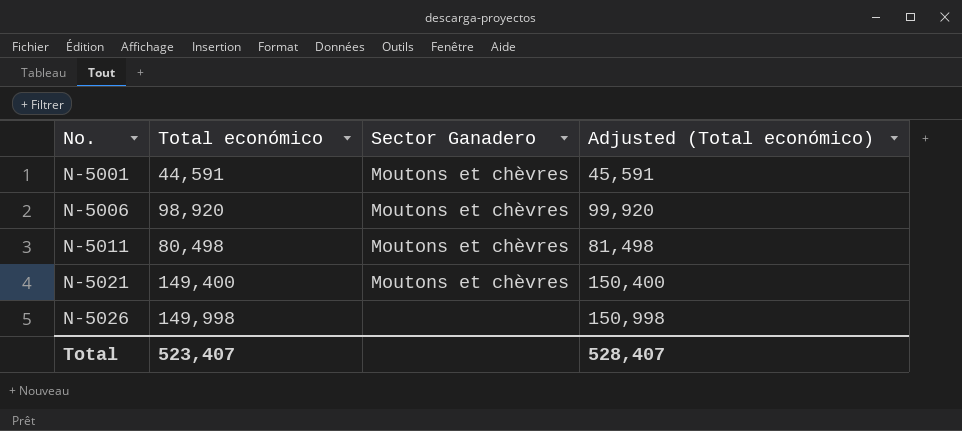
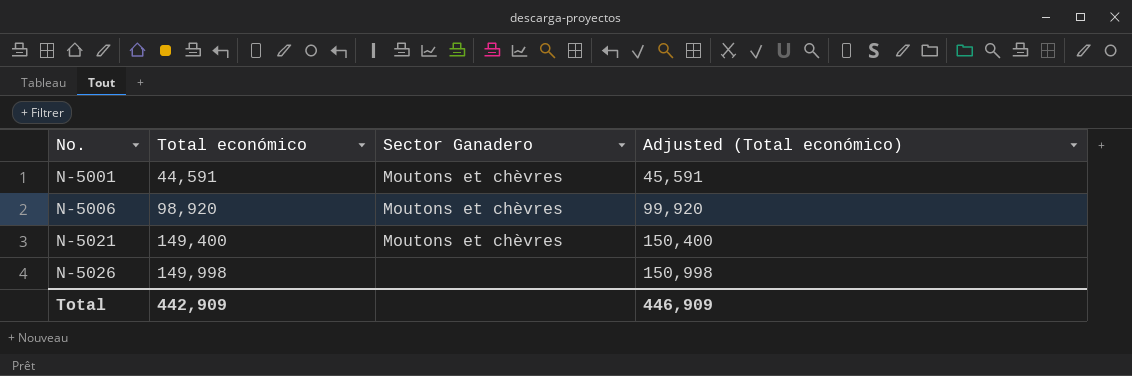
row N-5011: 80,498 | Moutons et chèvres | 81,498 -> none
Total | Total económico: 523,407 -> 442,909
Total | Adjusted (Total económico): 528,407 -> 446,909

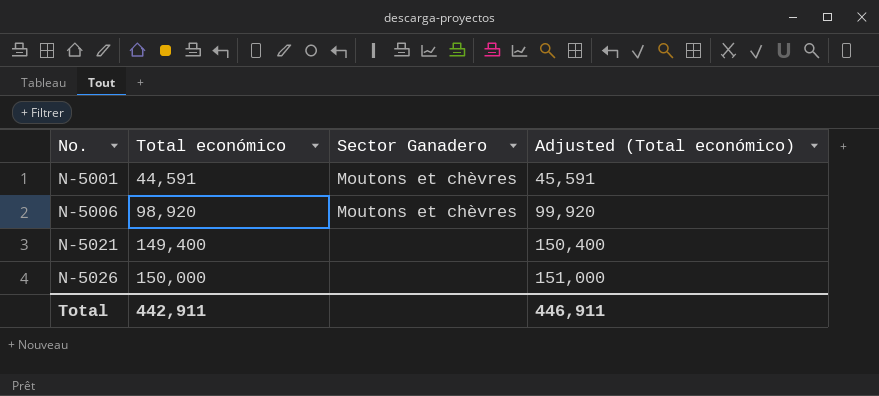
N-5021 | Sector Ganadero: Moutons et chèvres -> none
N-5026 | Total económico: 149,998 -> 150,000
N-5026 | Adjusted (Total económico): 150,998 -> 151,000
Total | Total económico: 442,909 -> 442,911
Total | Adjusted (Total económico): 446,909 -> 446,911

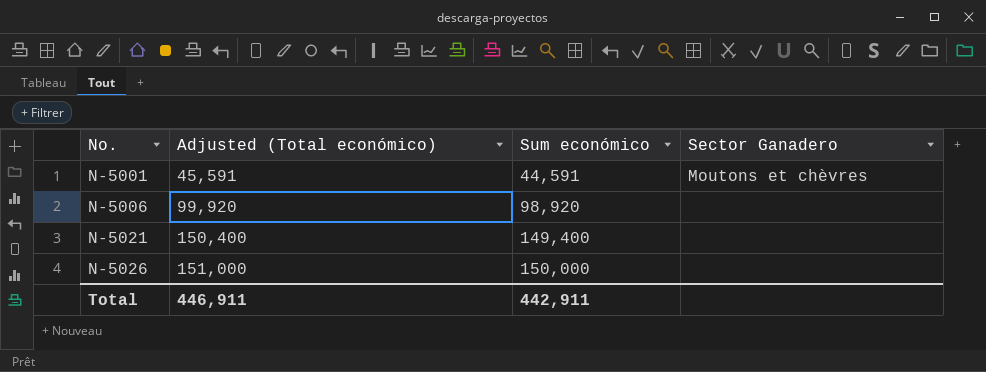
column Adjusted (Total económico) | position: 4 -> 2
column name: Total económico -> Sum económico
N-5006 | Sector Ganadero: Moutons et chèvres -> none

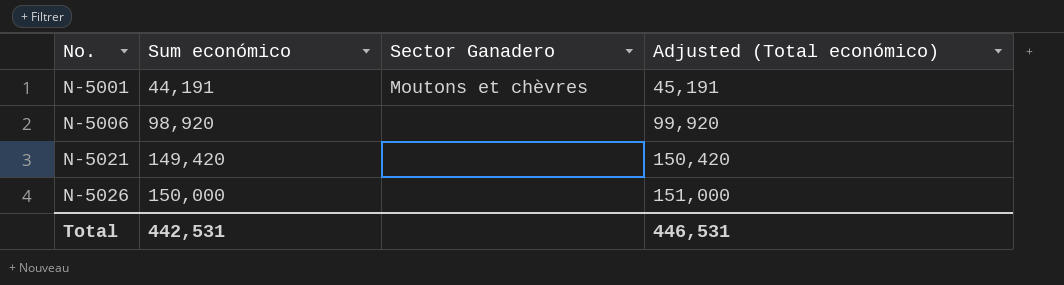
column Adjusted (Total económico) | position: 2 -> 4
N-5001 | Sum económico: 44,591 -> 44,191
N-5001 | Adjusted (Total económico): 45,591 -> 45,191
N-5021 | Sum económico: 149,400 -> 149,420
N-5021 | Adjusted (Total económico): 150,400 -> 150,420
Total | Sum económico: 442,911 -> 442,531
Total | Adjusted (Total económico): 446,911 -> 446,531

